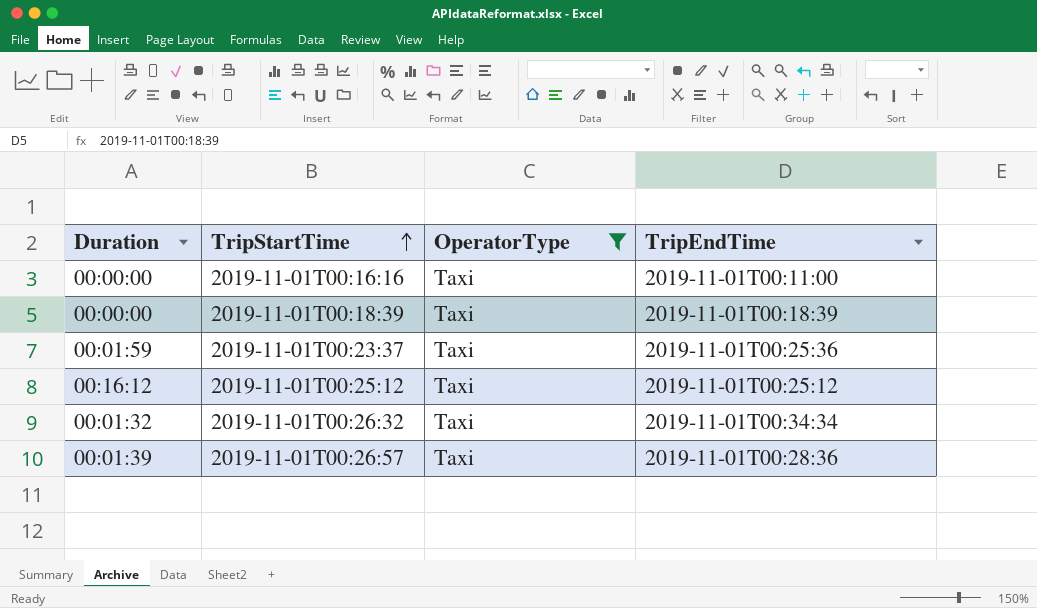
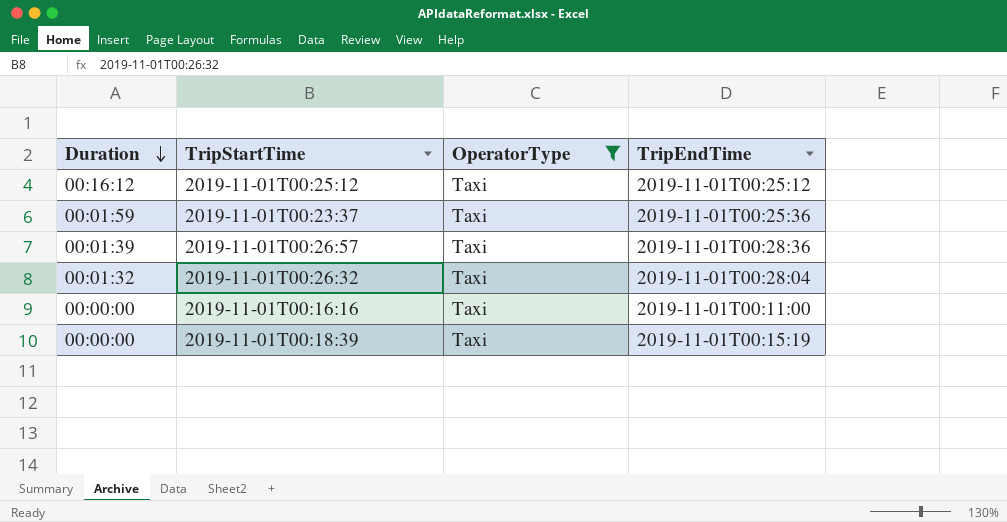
row order: TripStartTime ascending -> Duration descending
2019-11-01T00:26:32 | TripEndTime: 2019-11-01T00:34:34 -> 2019-11-01T00:28:04
2019-11-01T00:18:39 | TripEndTime: 2019-11-01T00:18:39 -> 2019-11-01T00:15:19

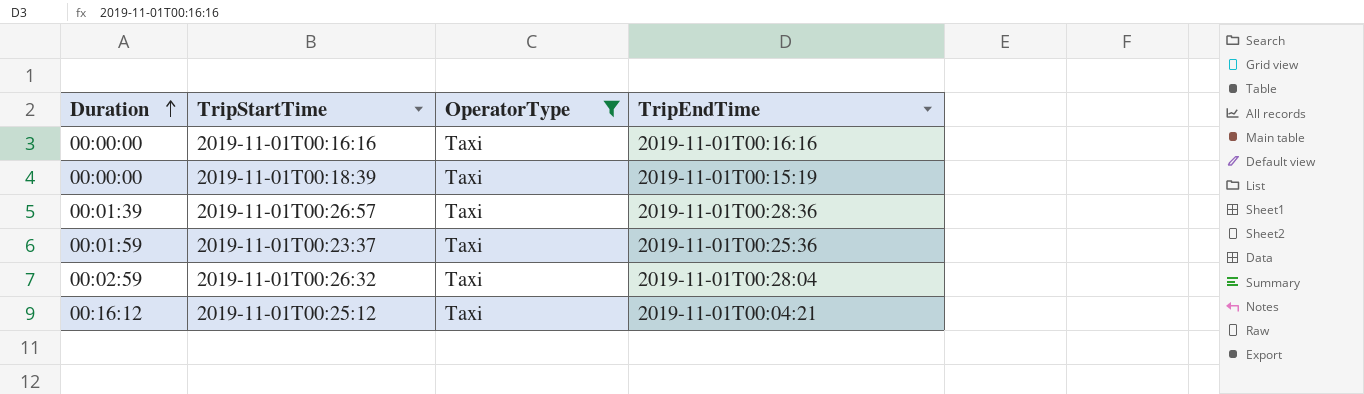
row order: Duration descending -> Duration ascending
2019-11-01T00:16:16 | TripEndTime: 2019-11-01T00:11:00 -> 2019-11-01T00:16:16
2019-11-01T00:26:32 | Duration: 00:01:32 -> 00:02:59
2019-11-01T00:25:12 | TripEndTime: 2019-11-01T00:25:12 -> 2019-11-01T00:04:21

